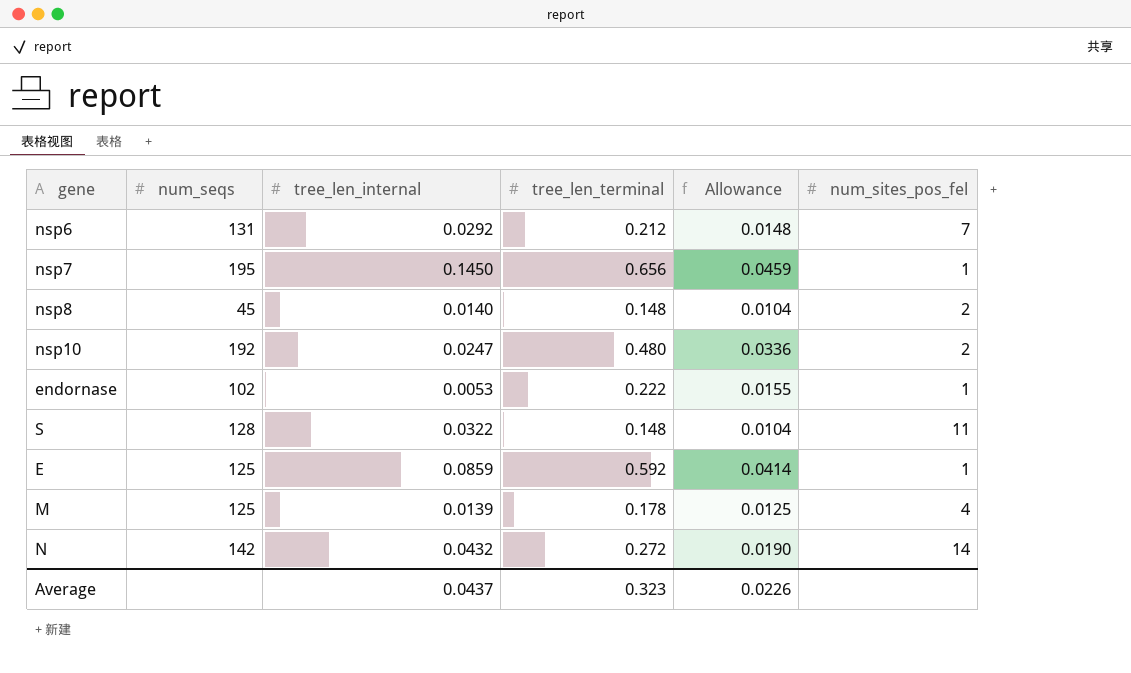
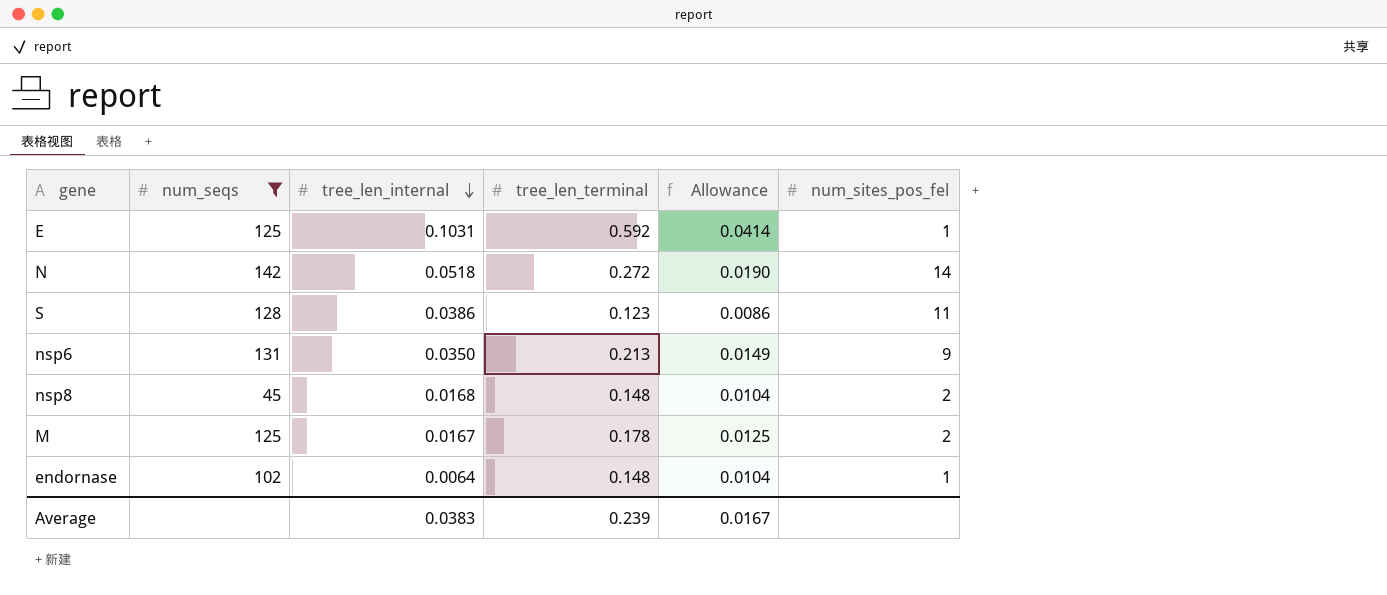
filter: none -> num_seqs <= 142
row order: none -> tree_len_internal descending
E | tree_len_internal: 0.0859 -> 0.1031
N | tree_len_internal: 0.0432 -> 0.0518
S | tree_len_internal: 0.0322 -> 0.0386
S | tree_len_terminal: 0.148 -> 0.123
S | Allowance: 0.0104 -> 0.0086
nsp6 | tree_len_internal: 0.0292 -> 0.0350
nsp6 | tree_len_terminal: 0.212 -> 0.213
nsp6 | Allowance: 0.0148 -> 0.0149
nsp6 | num_sites_pos_fel: 7 -> 9
nsp8 | tree_len_internal: 0.0140 -> 0.0168
M | tree_len_internal: 0.0139 -> 0.0167
M | num_sites_pos_fel: 4 -> 2
endornase | tree_len_internal: 0.0053 -> 0.0064
endornase | tree_len_terminal: 0.222 -> 0.148
endornase | Allowance: 0.0155 -> 0.0104
Average | tree_len_internal: 0.0437 -> 0.0383
Average | tree_len_terminal: 0.323 -> 0.239
Average | Allowance: 0.0226 -> 0.0167

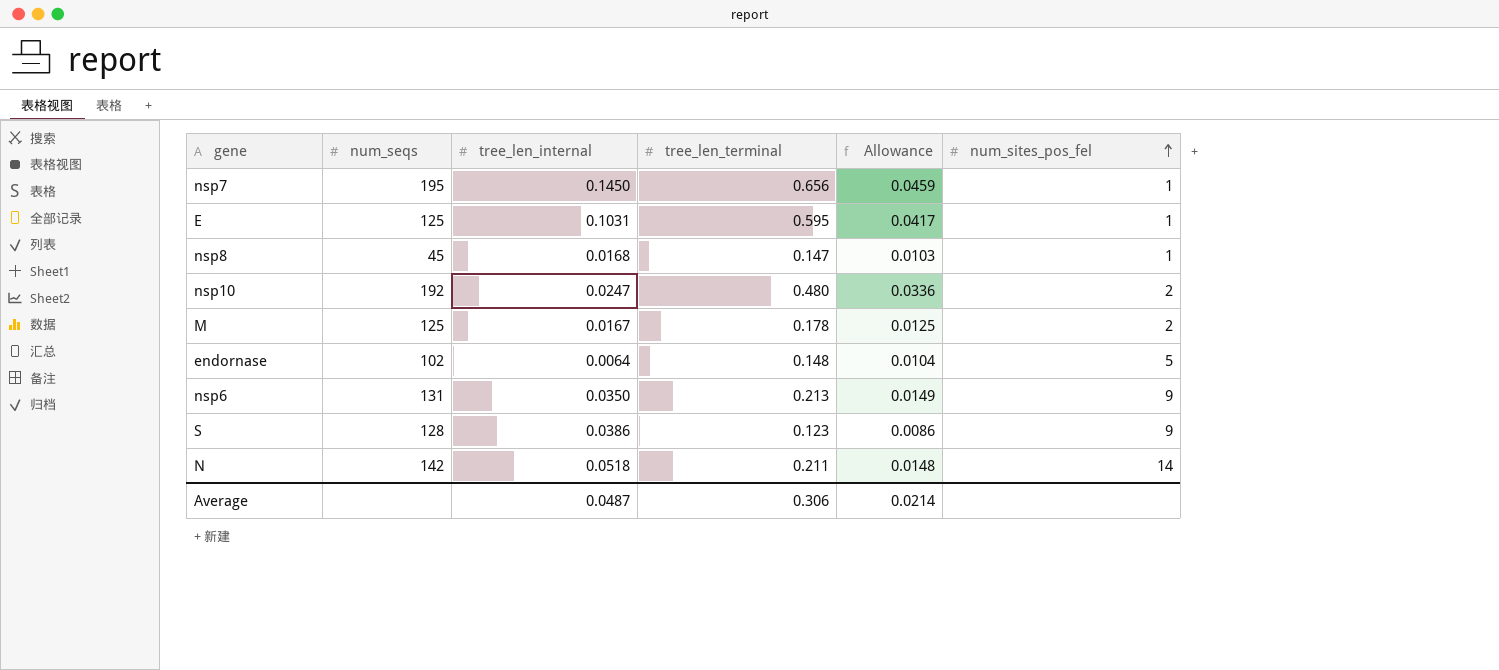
filter: num_seqs <= 142 -> none
row order: tree_len_internal descending -> num_sites_pos_fel ascending
E | tree_len_terminal: 0.592 -> 0.595
E | Allowance: 0.0414 -> 0.0417
nsp8 | tree_len_terminal: 0.148 -> 0.147
nsp8 | Allowance: 0.0104 -> 0.0103
nsp8 | num_sites_pos_fel: 2 -> 1
endornase | num_sites_pos_fel: 1 -> 5
S | num_sites_pos_fel: 11 -> 9
N | tree_len_terminal: 0.272 -> 0.211
N | Allowance: 0.0190 -> 0.0148
Average | tree_len_internal: 0.0383 -> 0.0487
Average | tree_len_terminal: 0.239 -> 0.306
Average | Allowance: 0.0167 -> 0.0214

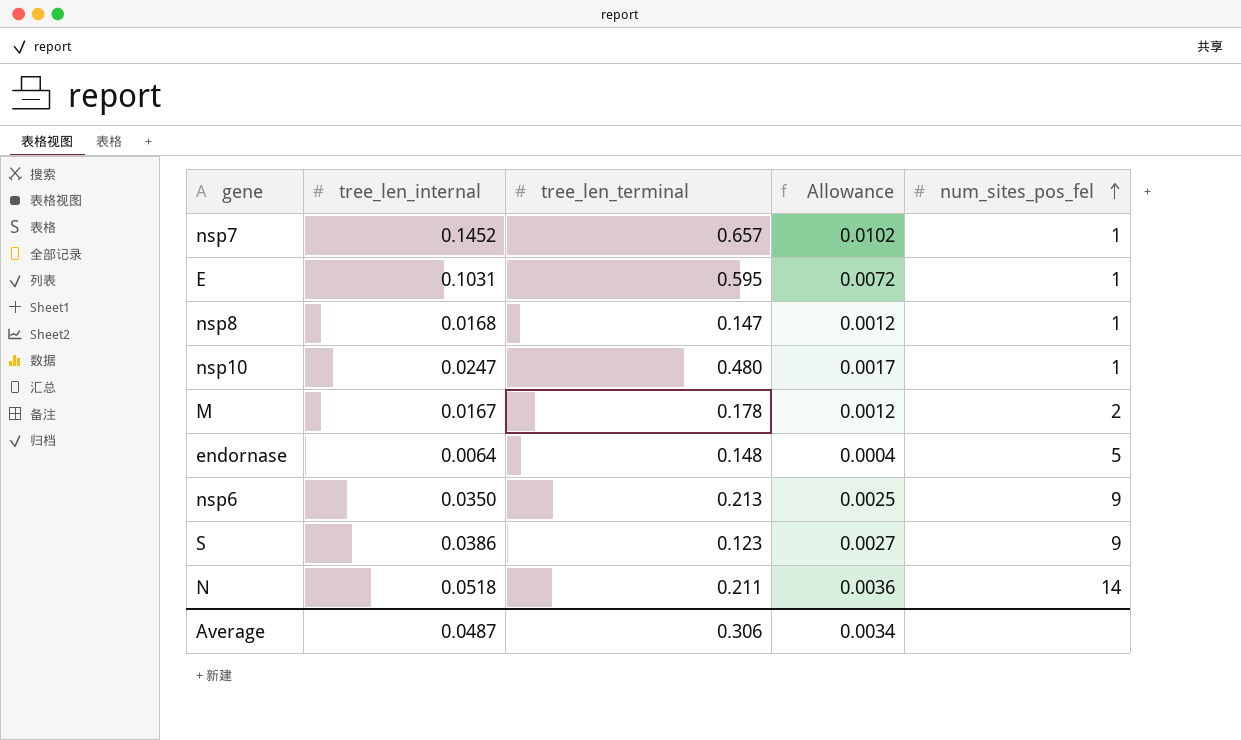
column num_seqs | position: 2 -> none
column Allowance | formula: [tree_len_terminal] * 0.07 -> [tree_len_internal] * 0.07
nsp7 | tree_len_internal: 0.1450 -> 0.1452
nsp7 | tree_len_terminal: 0.656 -> 0.657
nsp10 | num_sites_pos_fel: 2 -> 1
Average | Allowance: 0.0214 -> 0.0034

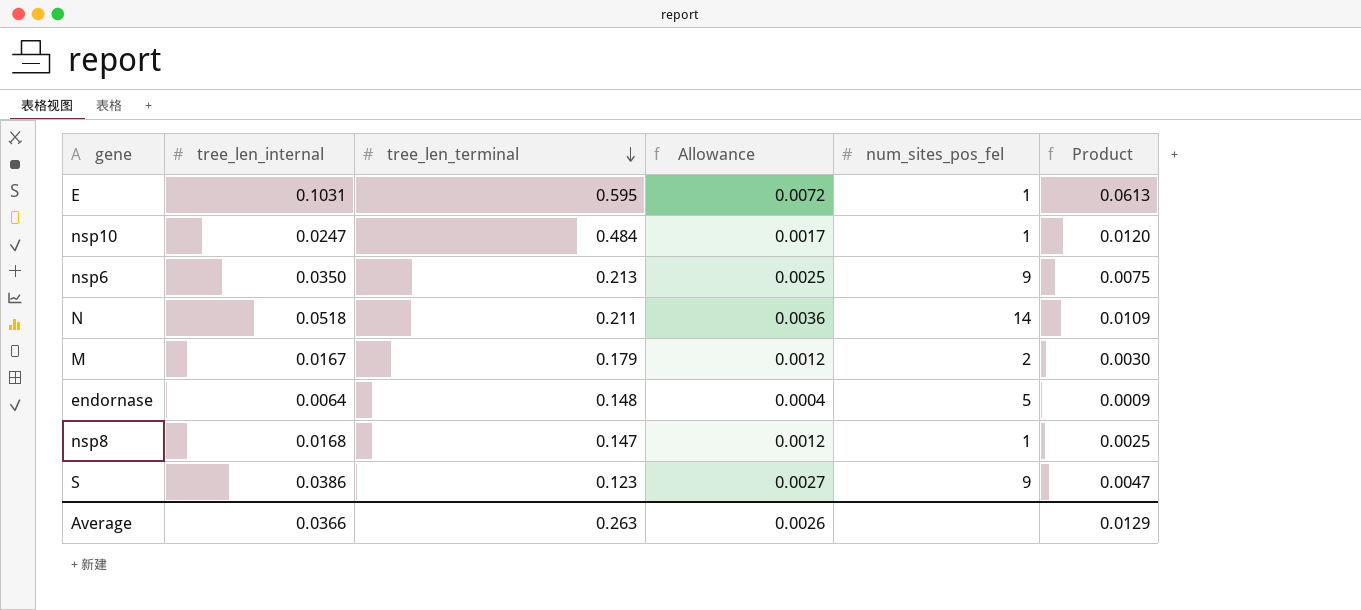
row order: num_sites_pos_fel ascending -> tree_len_terminal descending
column Product | formula: none -> [tree_len_internal] * [tree_len_terminal]
row nsp7: 0.1452 | 0.657 | 0.0102 | 1 -> none
nsp10 | tree_len_terminal: 0.480 -> 0.484
M | tree_len_terminal: 0.178 -> 0.179
Average | tree_len_internal: 0.0487 -> 0.0366
Average | tree_len_terminal: 0.306 -> 0.263
Average | Allowance: 0.0034 -> 0.0026

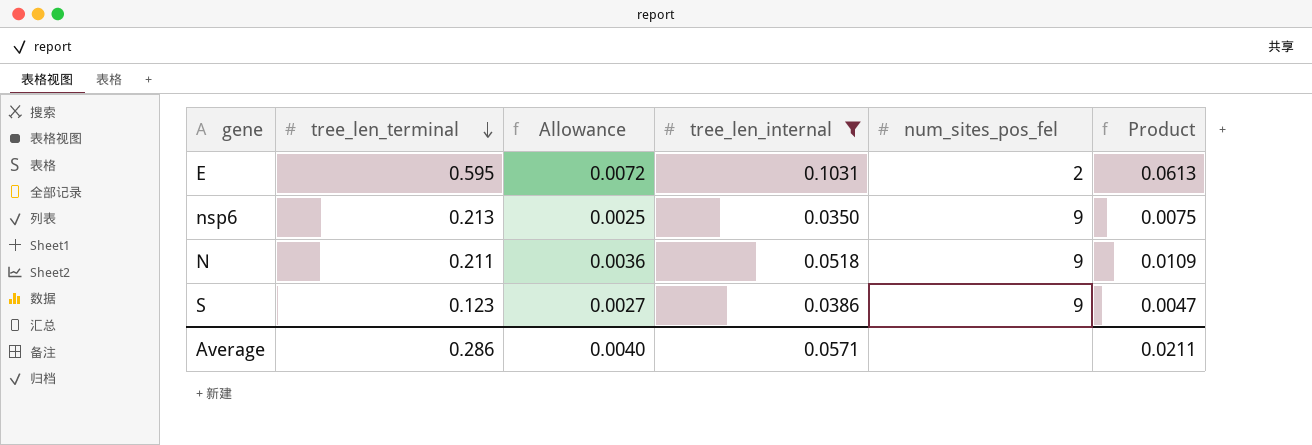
filter: none -> tree_len_internal >= 0.0350
column tree_len_internal | position: 2 -> 4
E | num_sites_pos_fel: 1 -> 2
N | num_sites_pos_fel: 14 -> 9
Average | tree_len_terminal: 0.263 -> 0.286
Average | Allowance: 0.0026 -> 0.0040
Average | tree_len_internal: 0.0366 -> 0.0571
Average | Product: 0.0129 -> 0.0211

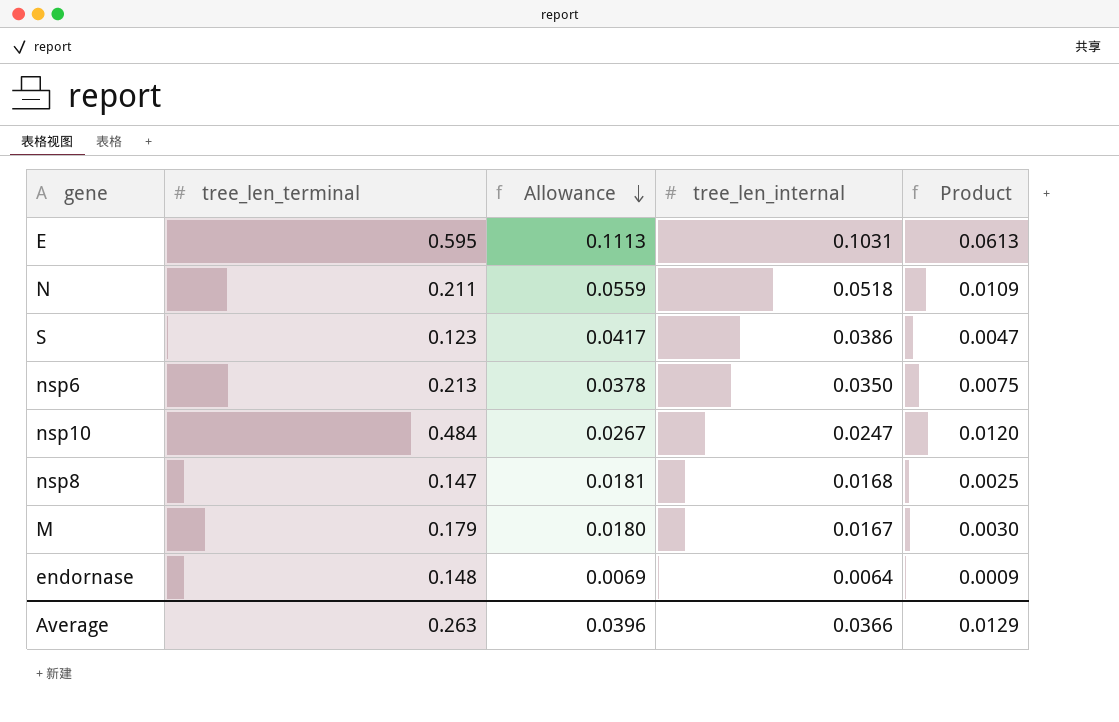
filter: tree_len_internal >= 0.0350 -> none
row order: tree_len_terminal descending -> Allowance descending
column num_sites_pos_fel | position: 5 -> none
column Allowance | formula: [tree_len_internal] * 0.07 -> [tree_len_internal] * 1.08
Average | tree_len_terminal: 0.286 -> 0.263
Average | Allowance: 0.0040 -> 0.0396
Average | tree_len_internal: 0.0571 -> 0.0366
Average | Product: 0.0211 -> 0.0129

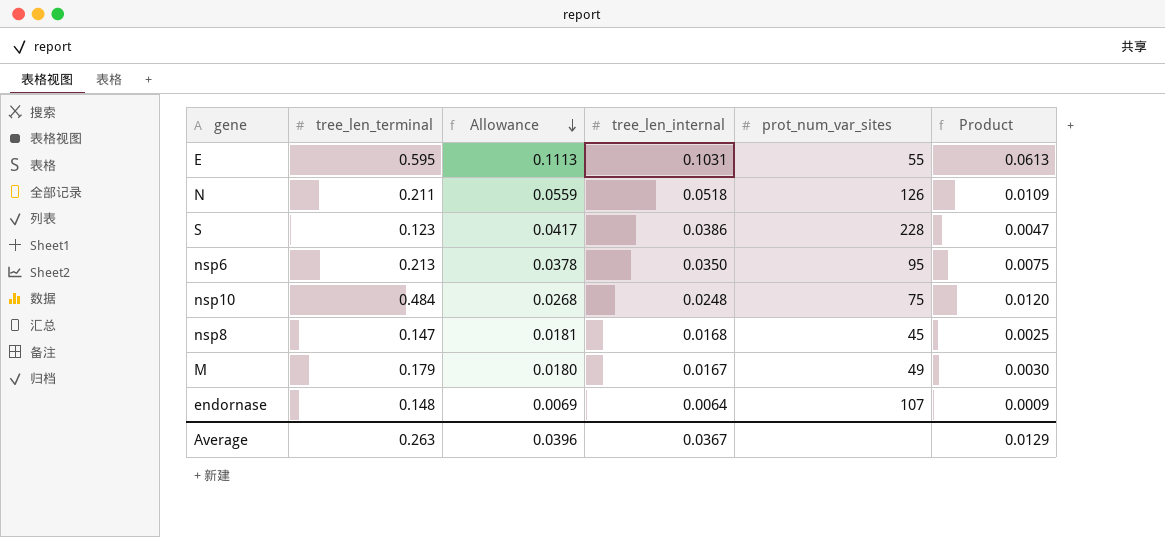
column prot_num_var_sites | position: none -> 5
nsp10 | Allowance: 0.0267 -> 0.0268
nsp10 | tree_len_internal: 0.0247 -> 0.0248
Average | tree_len_internal: 0.0366 -> 0.0367

